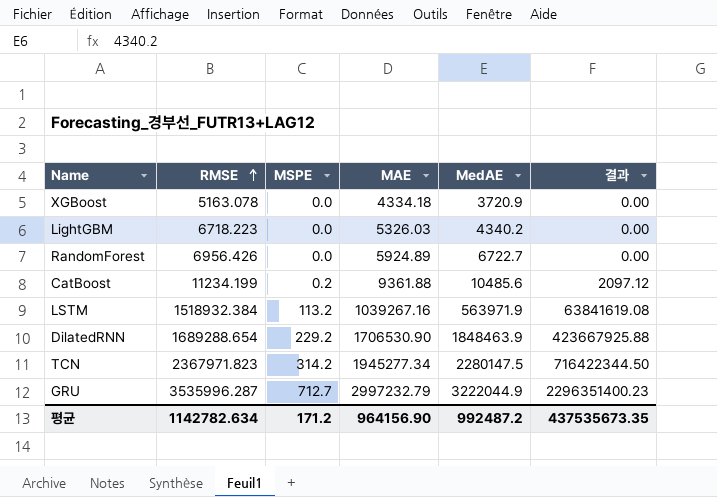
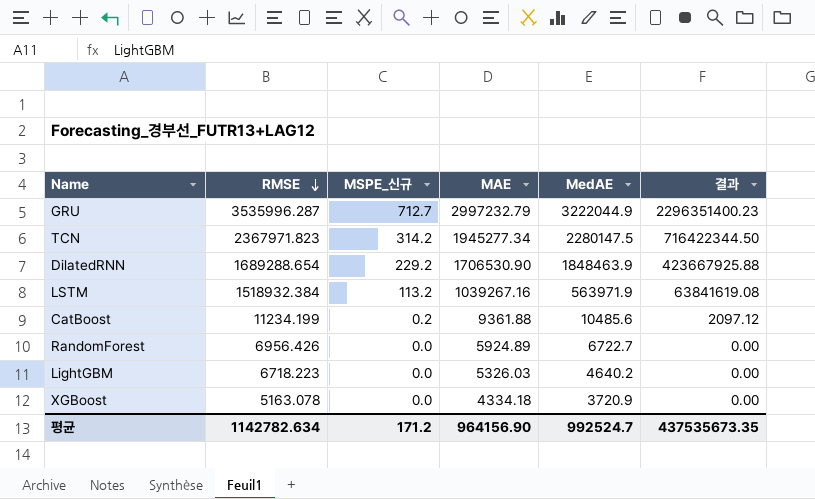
row order: RMSE ascending -> RMSE descending
column name: MSPE -> MSPE_신규
LightGBM | MedAE: 4340.2 -> 4640.2
평균 | MedAE: 992487.2 -> 992524.7

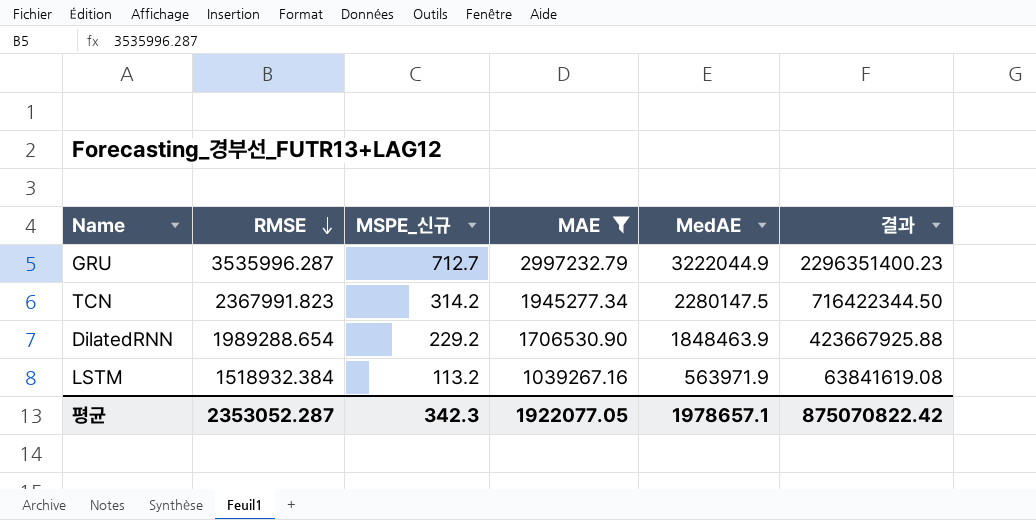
filter: none -> MAE >= 1039267.16
TCN | RMSE: 2367971.823 -> 2367991.823
DilatedRNN | RMSE: 1689288.654 -> 1989288.654
평균 | RMSE: 1142782.634 -> 2353052.287
평균 | MSPE_신규: 171.2 -> 342.3
평균 | MAE: 964156.90 -> 1922077.05
평균 | MedAE: 992524.7 -> 1978657.1
평균 | 결과: 437535673.35 -> 875070822.42

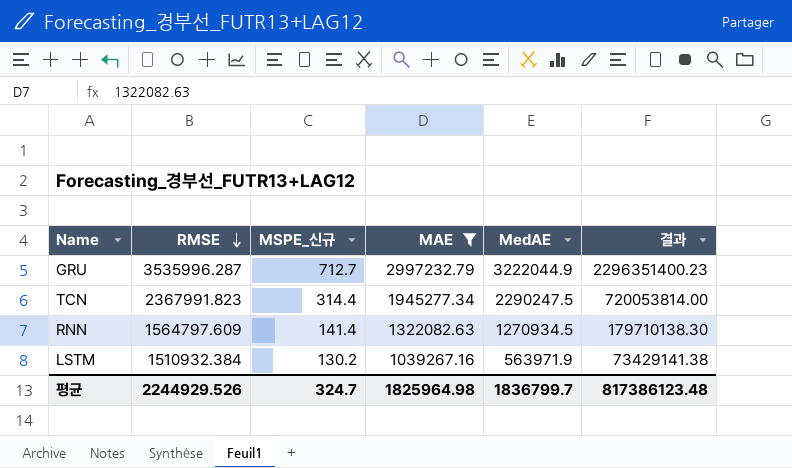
row DilatedRNN: 1989288.654 | 229.2 | 1706530.90 | 1848463.9 | 423667925.88 -> none
TCN | MSPE_신규: 314.2 -> 314.4
TCN | MedAE: 2280147.5 -> 2290247.5
TCN | 결과: 716422344.50 -> 720053814.00
row RNN: none -> 1564797.609 | 141.4 | 1322082.63 | 1270934.5 | 179710138.30
LSTM | RMSE: 1518932.384 -> 1510932.384
LSTM | MSPE_신규: 113.2 -> 130.2
LSTM | 결과: 63841619.08 -> 73429141.38
평균 | RMSE: 2353052.287 -> 2244929.526
평균 | MSPE_신규: 342.3 -> 324.7
평균 | MAE: 1922077.05 -> 1825964.98
평균 | MedAE: 1978657.1 -> 1836799.7
평균 | 결과: 875070822.42 -> 817386123.48

